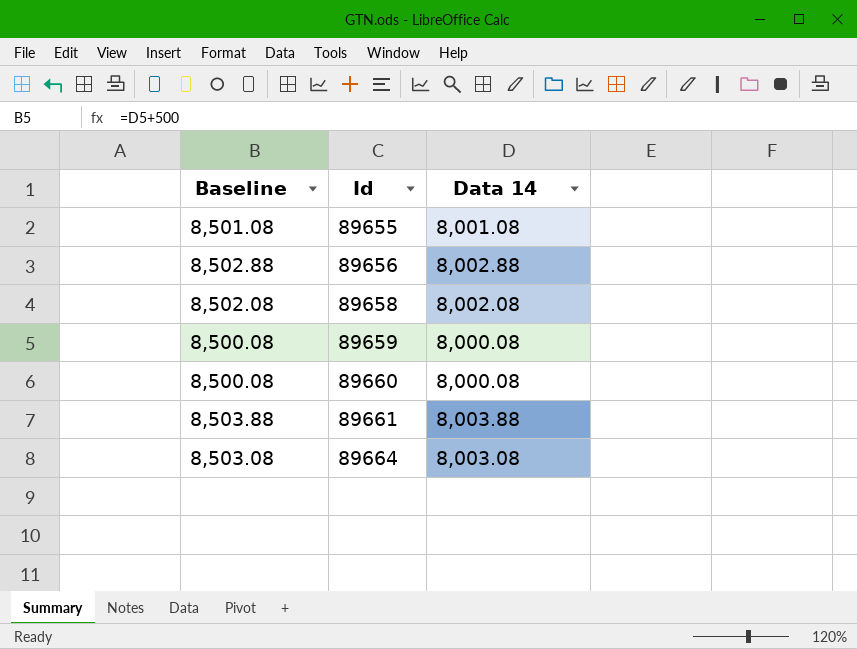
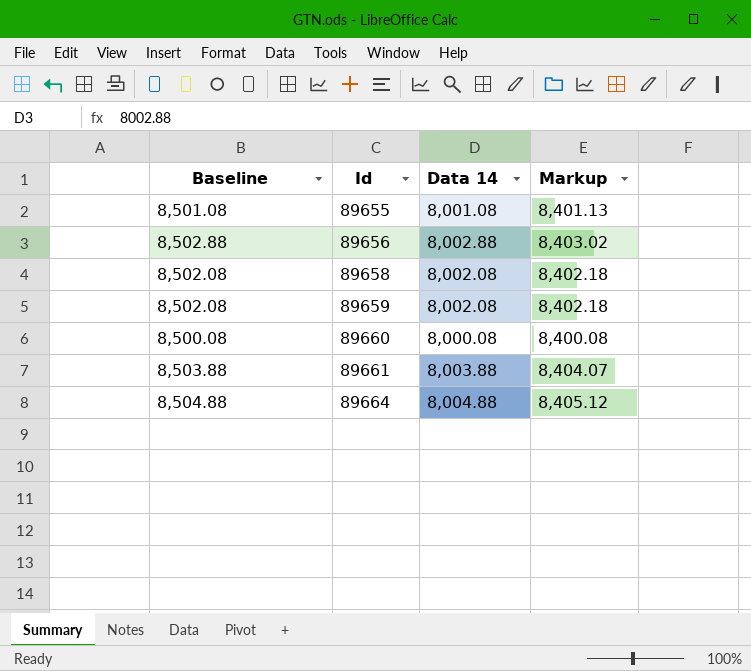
column Markup | formula: none -> [Data 14] * 1.05
89659 | Baseline: 8,500.08 -> 8,502.08
89659 | Data 14: 8,000.08 -> 8,002.08
89664 | Baseline: 8,503.08 -> 8,504.88
89664 | Data 14: 8,003.08 -> 8,004.88

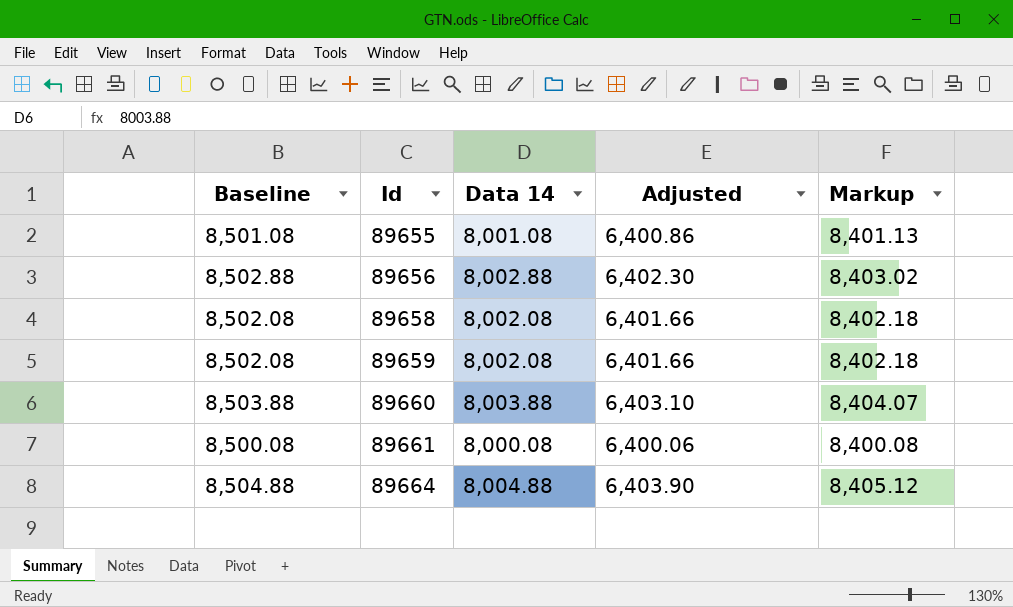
column Adjusted | formula: none -> [Data 14] * 0.8
89660 | Baseline: 8,500.08 -> 8,503.88
89660 | Data 14: 8,000.08 -> 8,003.88
89660 | Markup: 8,400.08 -> 8,404.07
89661 | Baseline: 8,503.88 -> 8,500.08
89661 | Data 14: 8,003.88 -> 8,000.08
89661 | Markup: 8,404.07 -> 8,400.08

